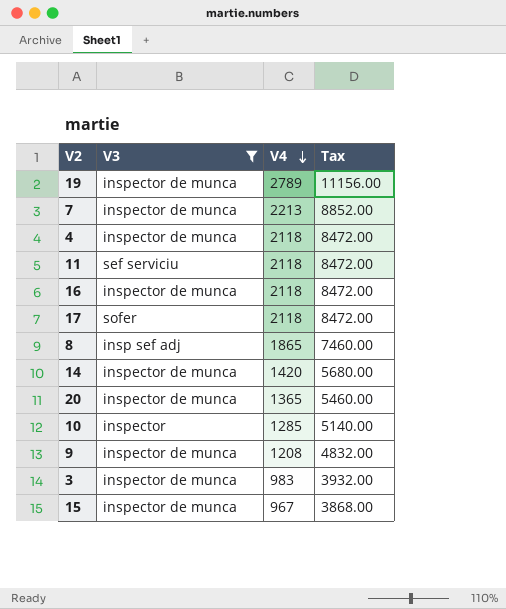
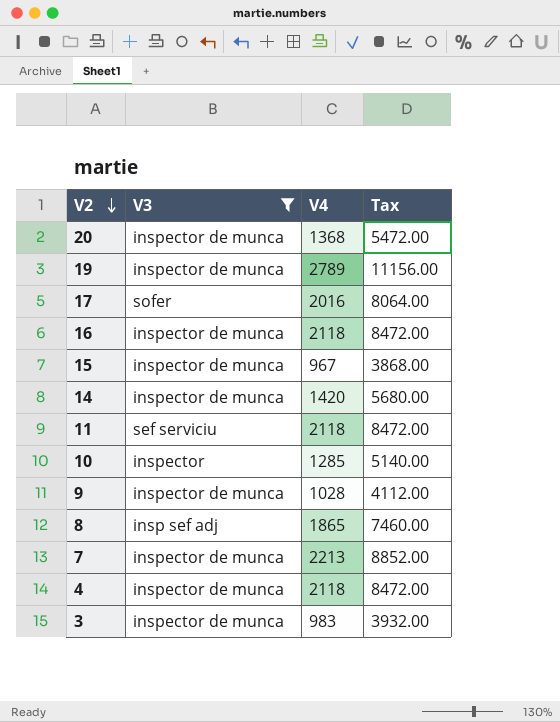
row order: V4 descending -> V2 descending
20 | V4: 1365 -> 1368
20 | Tax: 5460.00 -> 5472.00
17 | V4: 2118 -> 2016
17 | Tax: 8472.00 -> 8064.00
9 | V4: 1208 -> 1028
9 | Tax: 4832.00 -> 4112.00

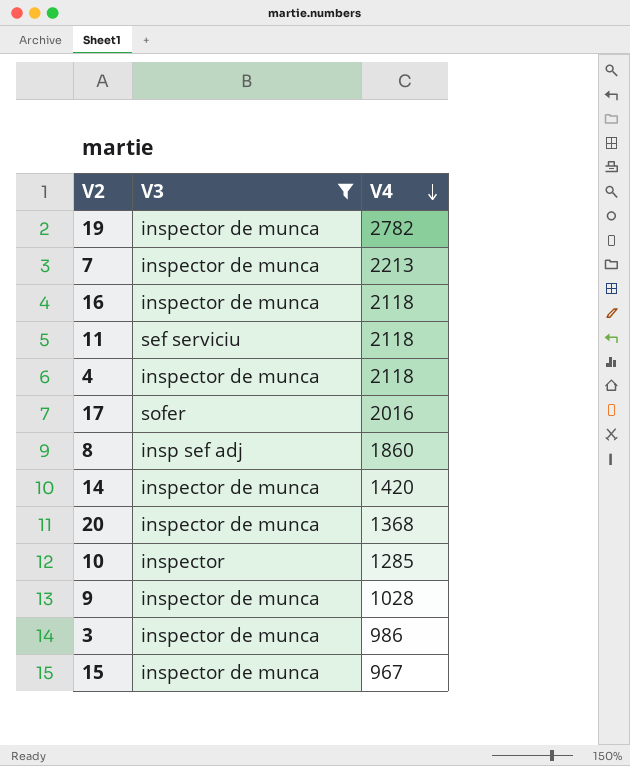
row order: V2 descending -> V4 descending
column Tax | formula: [V4] * 4 -> none
19 | V4: 2789 -> 2782
8 | V4: 1865 -> 1860
3 | V4: 983 -> 986

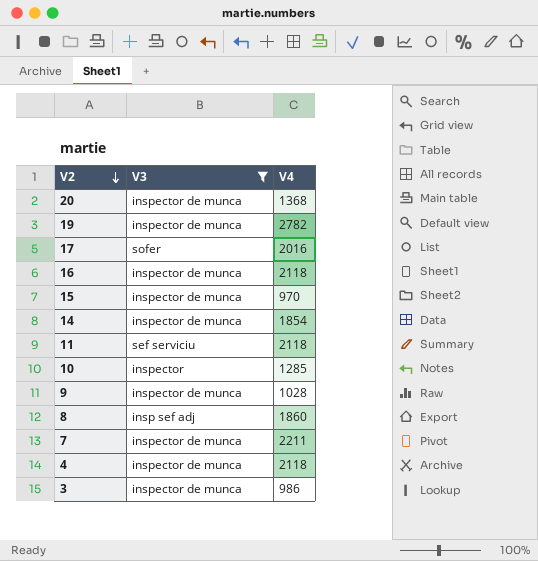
row order: V4 descending -> V2 descending
15 | V4: 967 -> 970
14 | V4: 1420 -> 1854
7 | V4: 2213 -> 2211

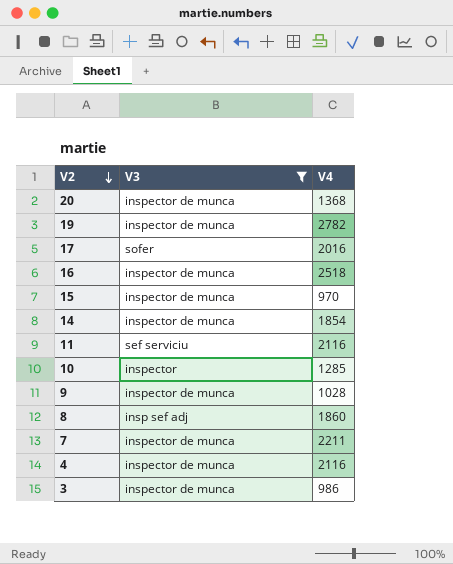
16 | V4: 2118 -> 2518
11 | V4: 2118 -> 2116
4 | V4: 2118 -> 2116

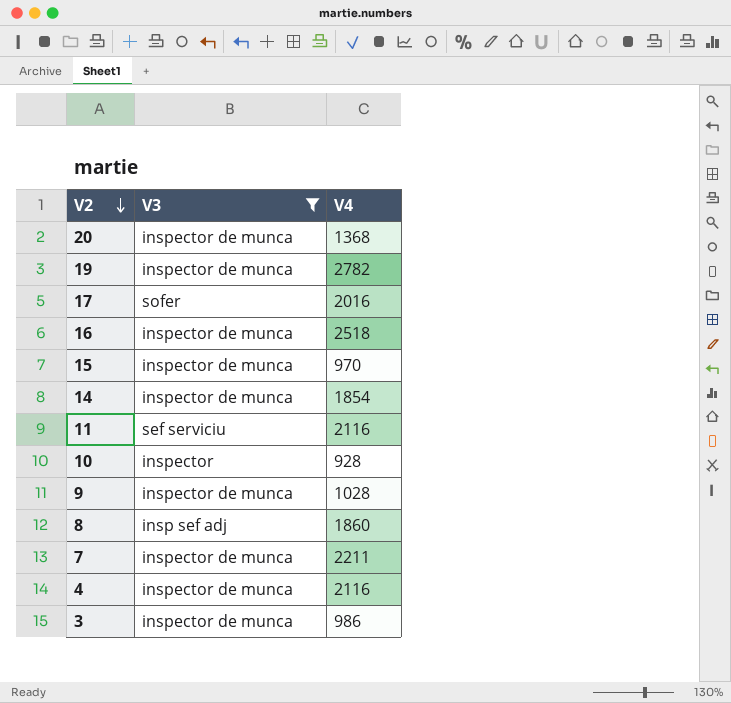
10 | V4: 1285 -> 928

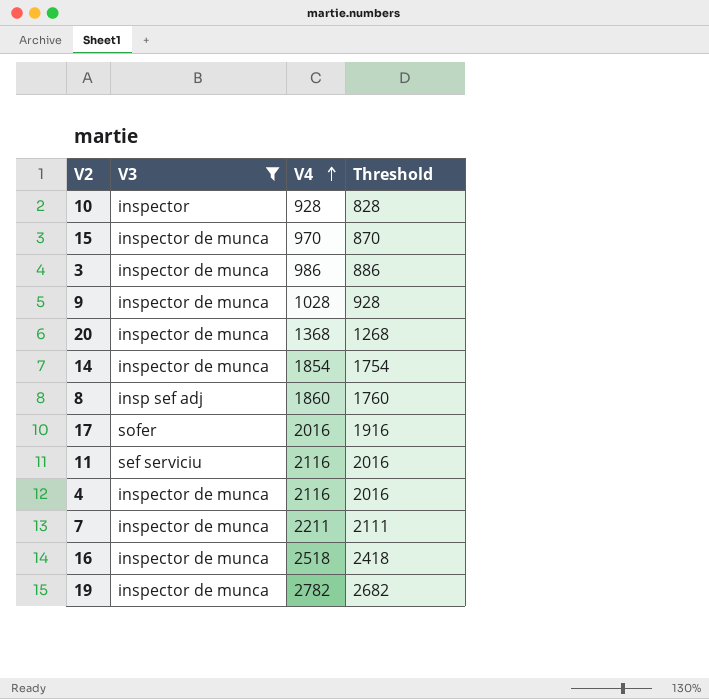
row order: V2 descending -> V4 ascending
column Threshold | formula: none -> [V4] - 100

